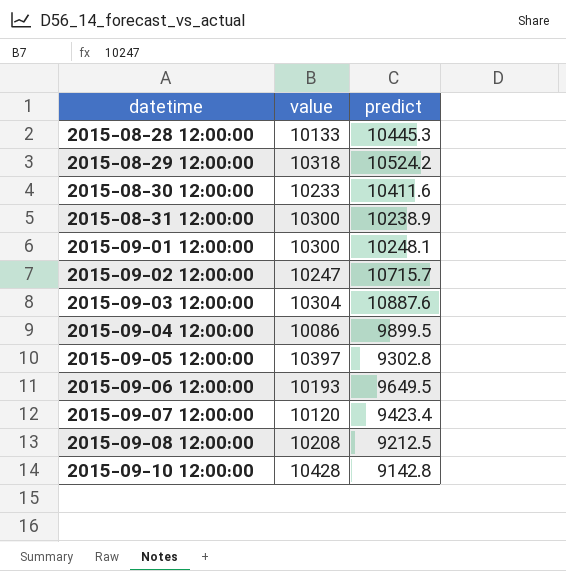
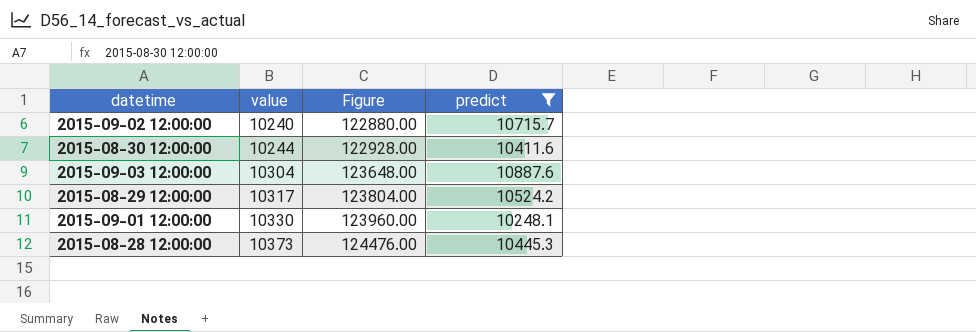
filter: none -> predict >= 10248.1
row order: datetime ascending -> value ascending
column Figure | formula: none -> [value] * 12
2015-09-02 12:00:00 | value: 10247 -> 10240
2015-08-30 12:00:00 | value: 10233 -> 10244
2015-08-29 12:00:00 | value: 10318 -> 10317
2015-09-01 12:00:00 | value: 10300 -> 10330
2015-08-28 12:00:00 | value: 10133 -> 10373

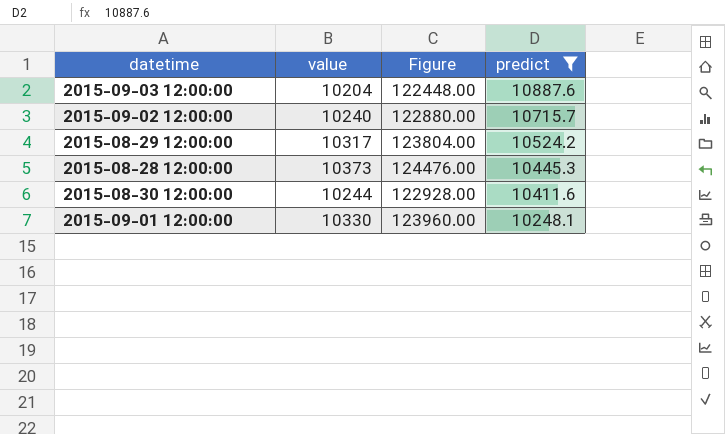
row order: value ascending -> predict descending
2015-09-03 12:00:00 | value: 10304 -> 10204
2015-09-03 12:00:00 | Figure: 123648.00 -> 122448.00

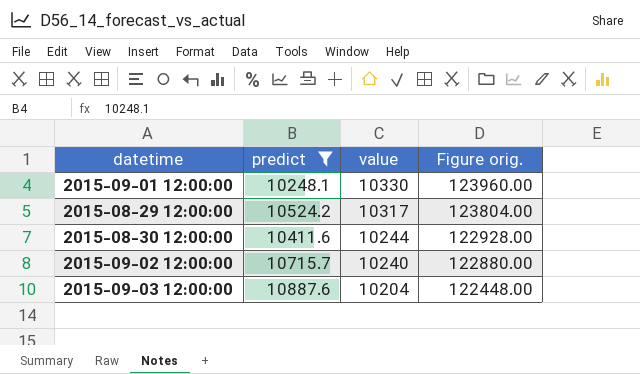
row order: predict descending -> value descending
column predict | position: 4 -> 2
column name: Figure -> Figure orig.
row 2015-08-28 12:00:00: 10373 | 124476.00 | 10445.3 -> none

